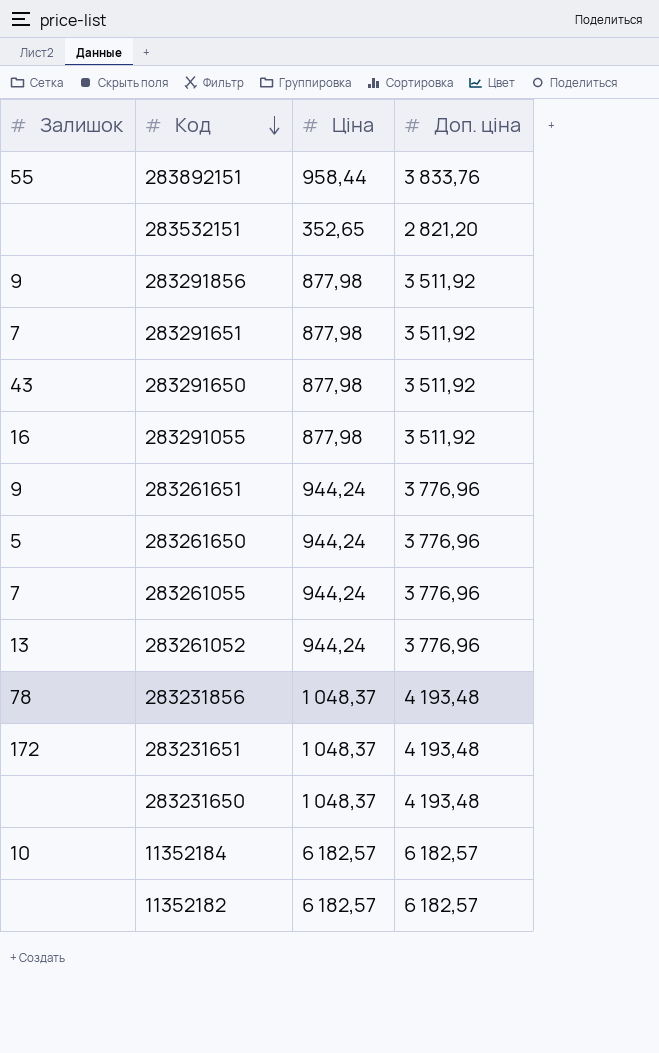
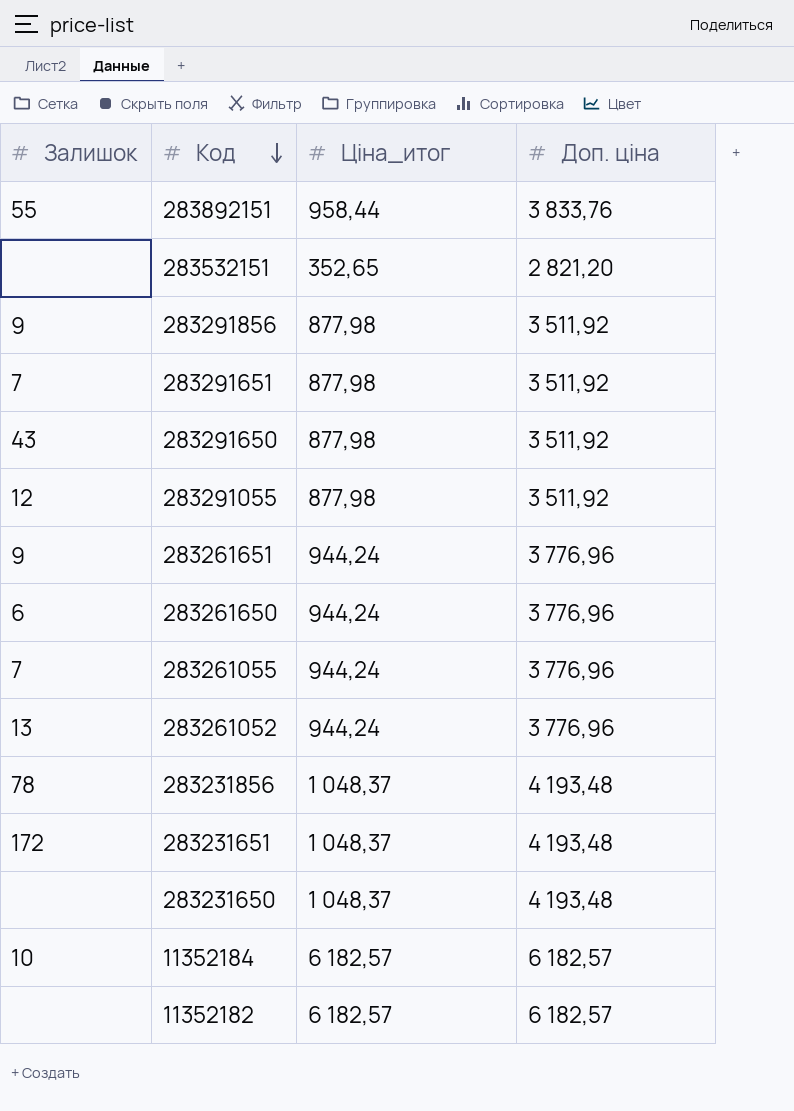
column name: Ціна -> Ціна_итог
283291055 | Залишок: 16 -> 12
283261650 | Залишок: 5 -> 6

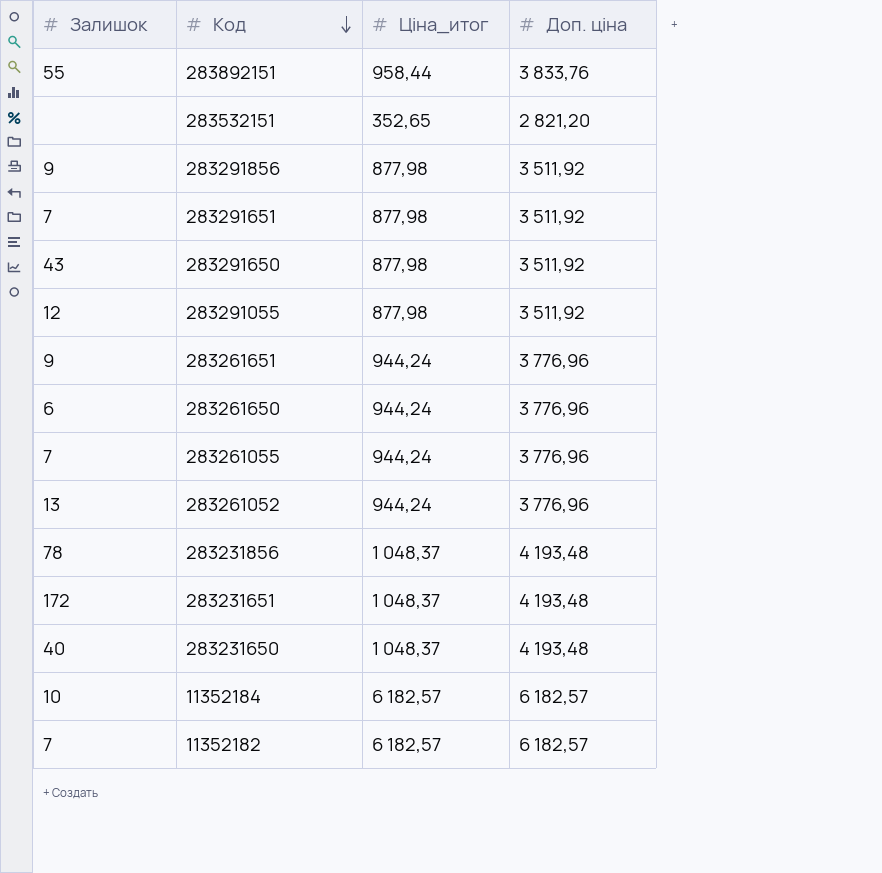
283231650 | Залишок: none -> 40
11352182 | Залишок: none -> 7

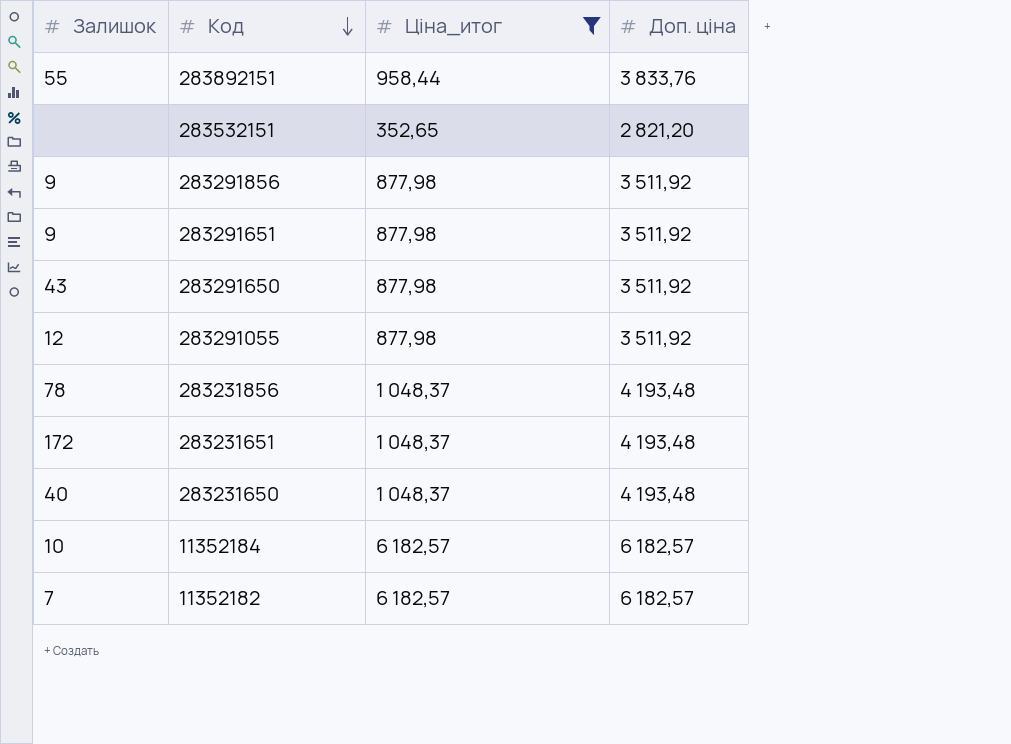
filter: none -> Ціна_итог != 944,24
283291651 | Залишок: 7 -> 9

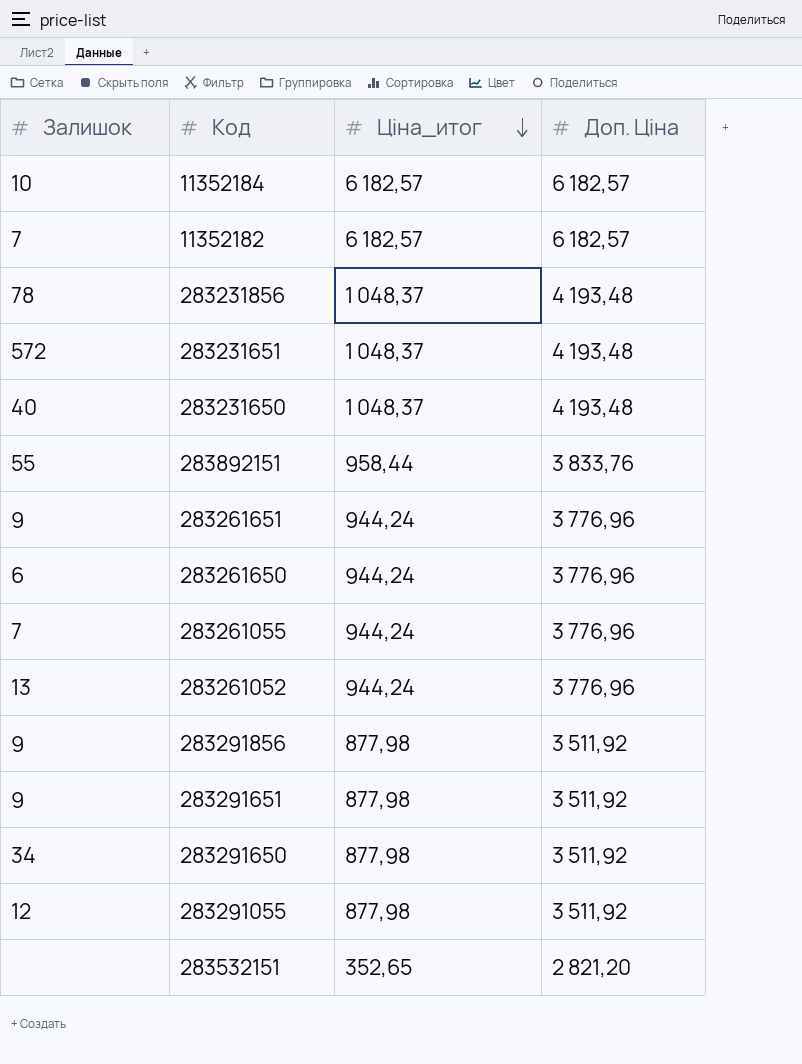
filter: Ціна_итог != 944,24 -> none
row order: Код descending -> Ціна_итог descending
column name: Доп. ціна -> Доп. Ціна
283231651 | Залишок: 172 -> 572
283291650 | Залишок: 43 -> 34

